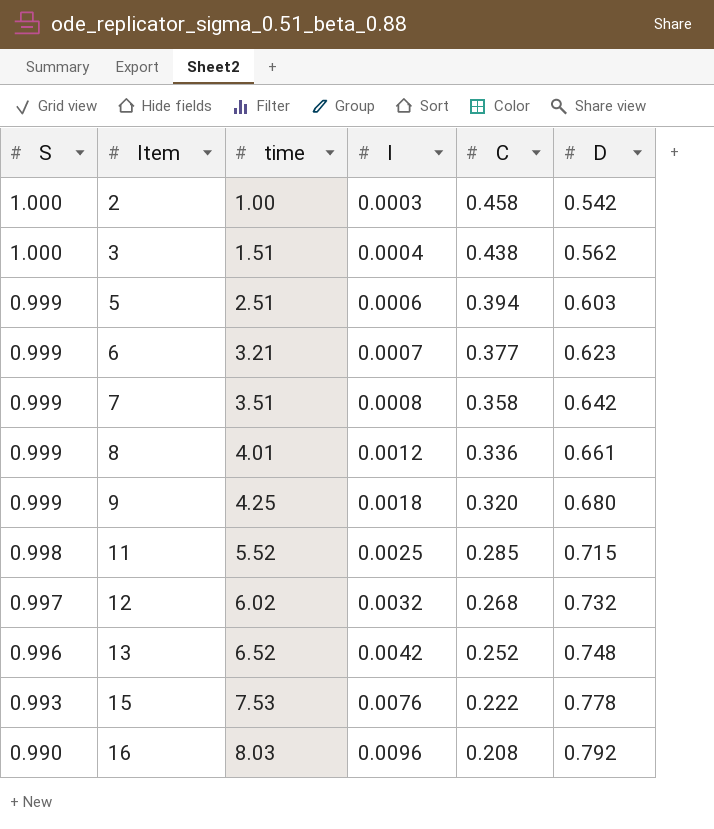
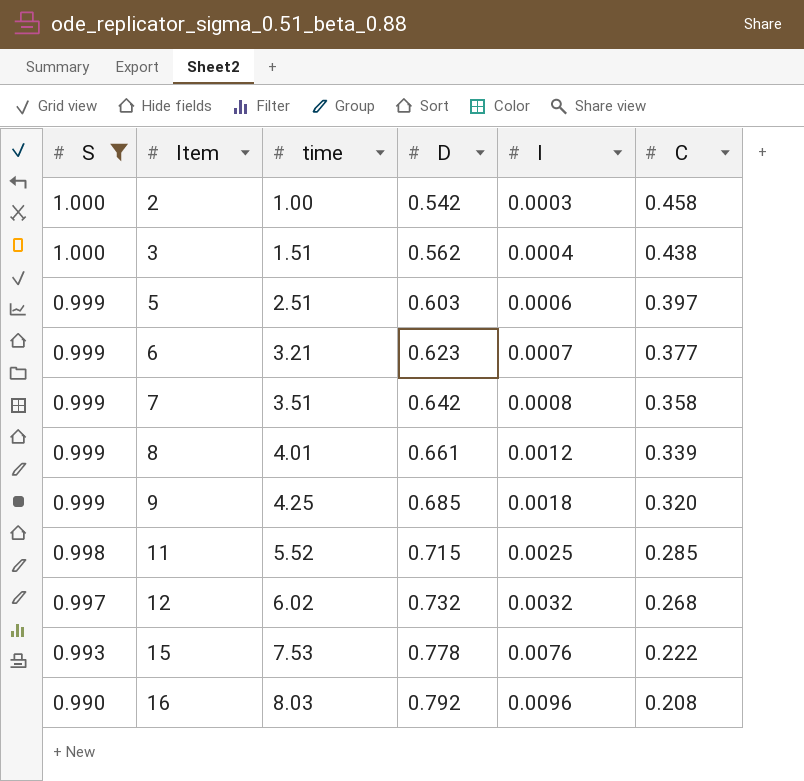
filter: none -> S != 0.996
column D | position: 6 -> 4
5 | C: 0.394 -> 0.397
8 | C: 0.336 -> 0.339
9 | D: 0.680 -> 0.685

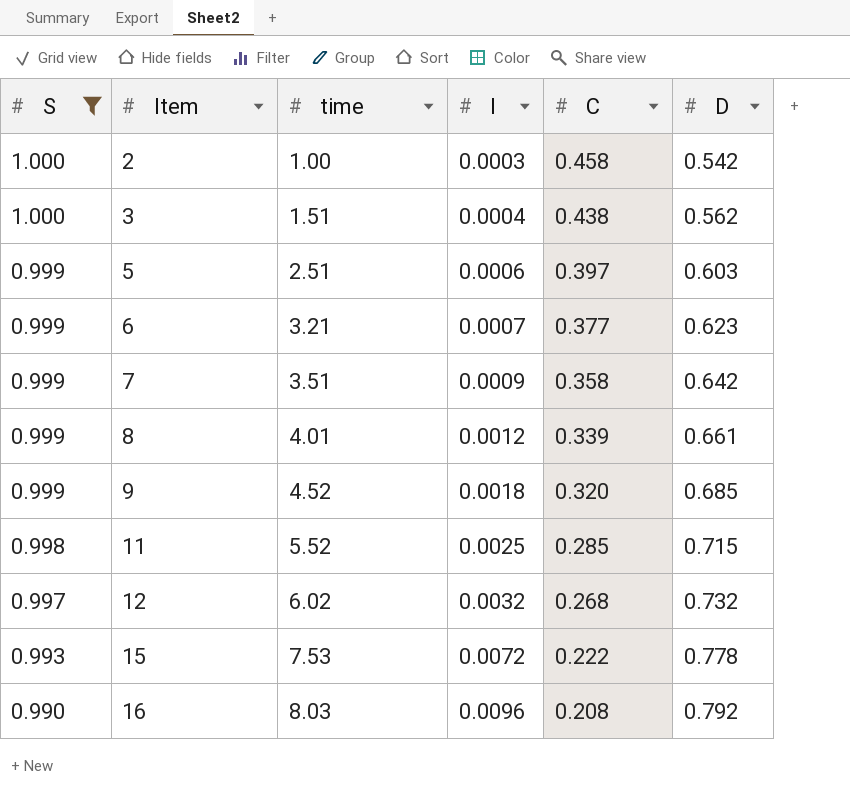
column D | position: 4 -> 6
7 | I: 0.0008 -> 0.0009
9 | time: 4.25 -> 4.52
15 | I: 0.0076 -> 0.0072

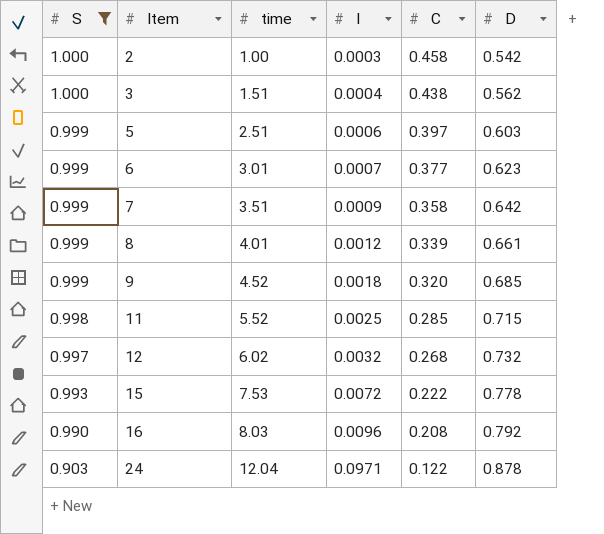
6 | time: 3.21 -> 3.01
row 24: none -> 0.903 | 12.04 | 0.0971 | 0.122 | 0.878

